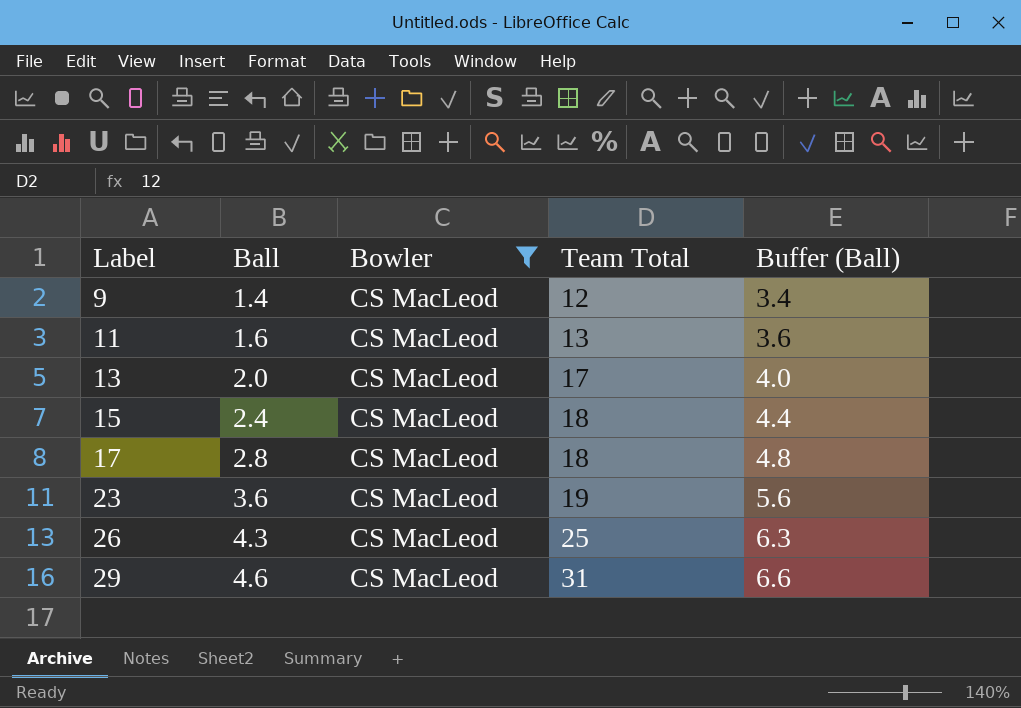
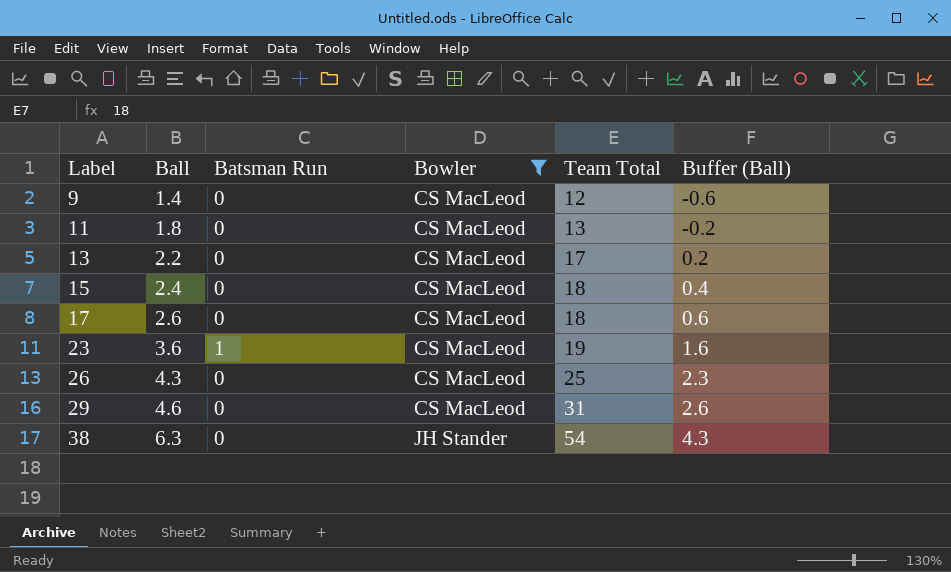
column Batsman Run | position: none -> 3
column Buffer (Ball) | formula: [Ball] + 2 -> [Ball] - 2
11 | Ball: 1.6 -> 1.8
13 | Ball: 2.0 -> 2.2
17 | Ball: 2.8 -> 2.6
row 38: none -> 6.3 | 0 | JH Stander | 54 | 4.3

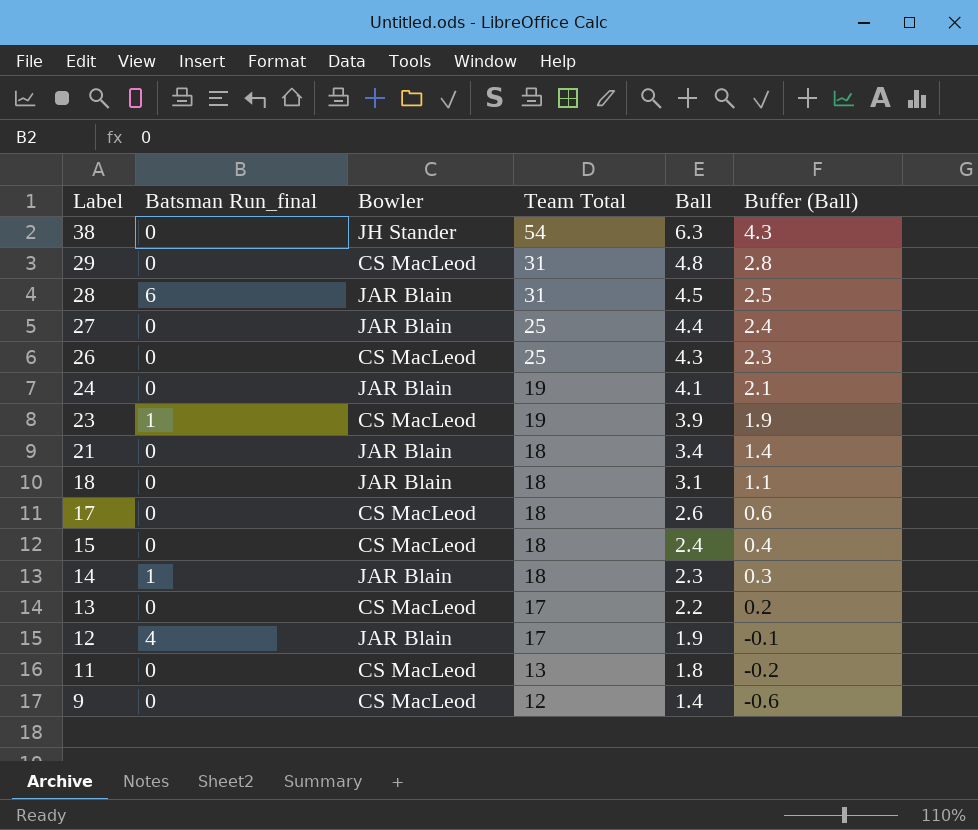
filter: Bowler != JAR Blain -> none
row order: Label ascending -> Label descending
column name: Batsman Run -> Batsman Run_final
column Ball | position: 2 -> 5
29 | Ball: 4.6 -> 4.8
29 | Buffer (Ball): 2.6 -> 2.8
23 | Ball: 3.6 -> 3.9
23 | Buffer (Ball): 1.6 -> 1.9

